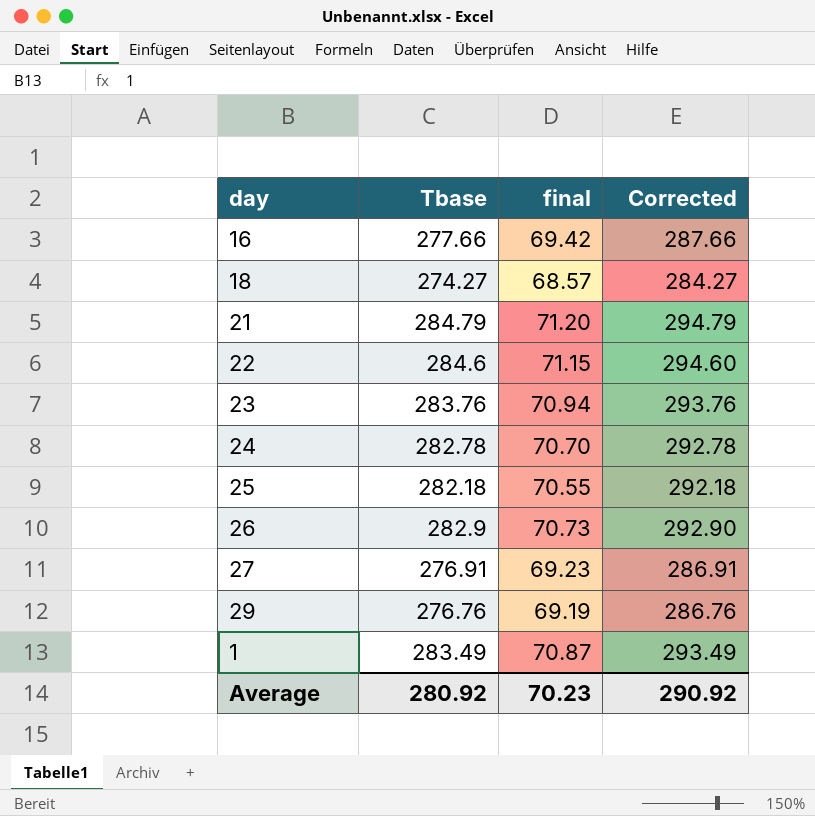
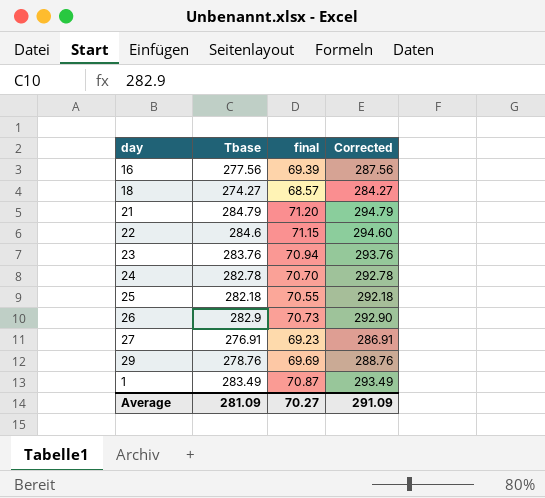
16 | Tbase: 277.66 -> 277.56
16 | final: 69.42 -> 69.39
16 | Corrected: 287.66 -> 287.56
29 | Tbase: 276.76 -> 278.76
29 | final: 69.19 -> 69.69
29 | Corrected: 286.76 -> 288.76
Average | Tbase: 280.92 -> 281.09
Average | final: 70.23 -> 70.27
Average | Corrected: 290.92 -> 291.09

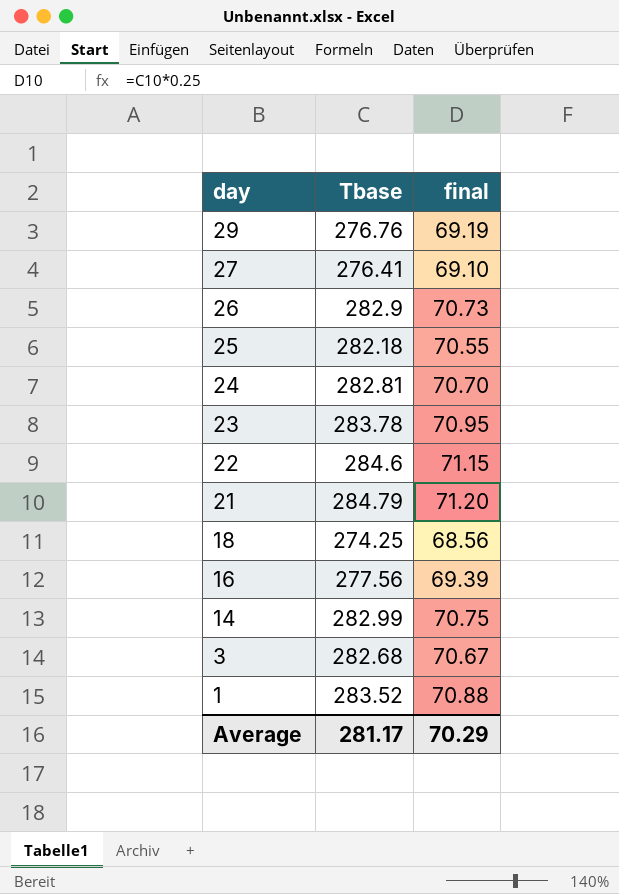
row order: none -> day descending
column Corrected | formula: [Tbase] + 10 -> none
29 | Tbase: 278.76 -> 276.76
29 | final: 69.69 -> 69.19
27 | Tbase: 276.91 -> 276.41
27 | final: 69.23 -> 69.10
24 | Tbase: 282.78 -> 282.81
23 | Tbase: 283.76 -> 283.78
23 | final: 70.94 -> 70.95
18 | Tbase: 274.27 -> 274.25
18 | final: 68.57 -> 68.56
row 14: none -> 282.99 | 70.75
row 3: none -> 282.68 | 70.67
1 | Tbase: 283.49 -> 283.52
1 | final: 70.87 -> 70.88
Average | Tbase: 281.09 -> 281.17
Average | final: 70.27 -> 70.29

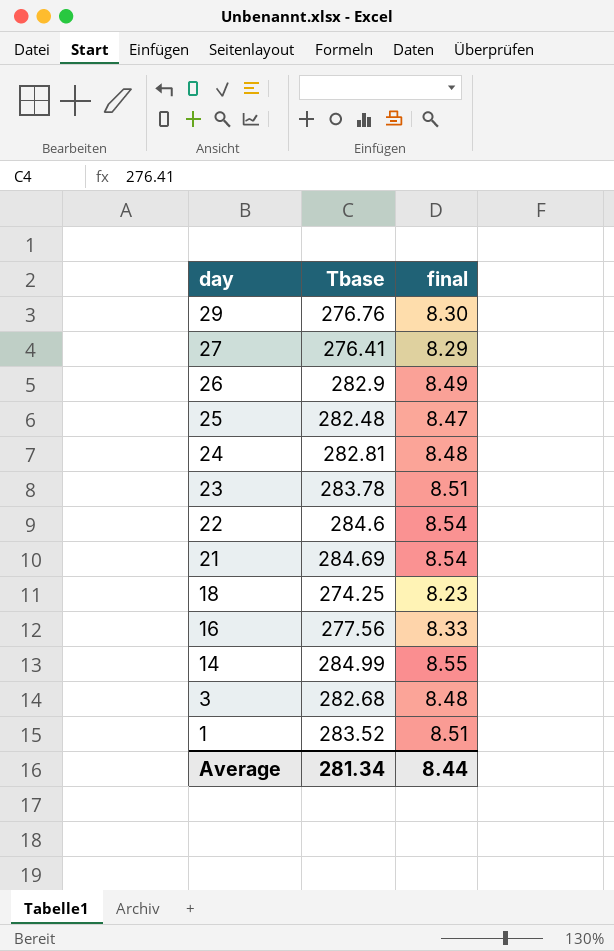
column final | formula: [Tbase] * 0.25 -> [Tbase] * 0.03
25 | Tbase: 282.18 -> 282.48
21 | Tbase: 284.79 -> 284.69
14 | Tbase: 282.99 -> 284.99
Average | Tbase: 281.17 -> 281.34
Average | final: 70.29 -> 8.44

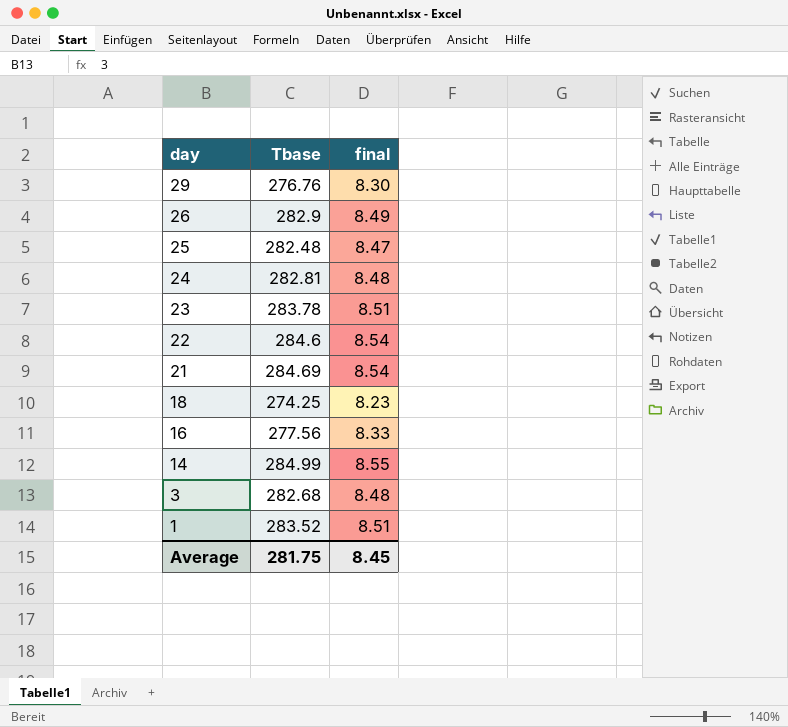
row 27: 276.41 | 8.29 -> none
Average | Tbase: 281.34 -> 281.75
Average | final: 8.44 -> 8.45

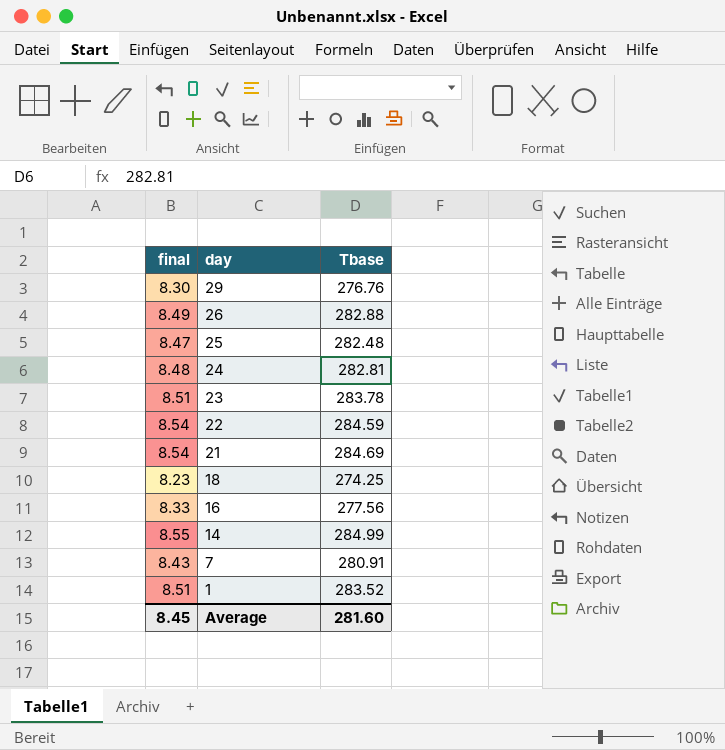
column final | position: 3 -> 1
row 3: 282.68 | 8.48 -> none
26 | Tbase: 282.9 -> 282.88
22 | Tbase: 284.6 -> 284.59
row 7: none -> 8.43 | 280.91
Average | Tbase: 281.75 -> 281.60

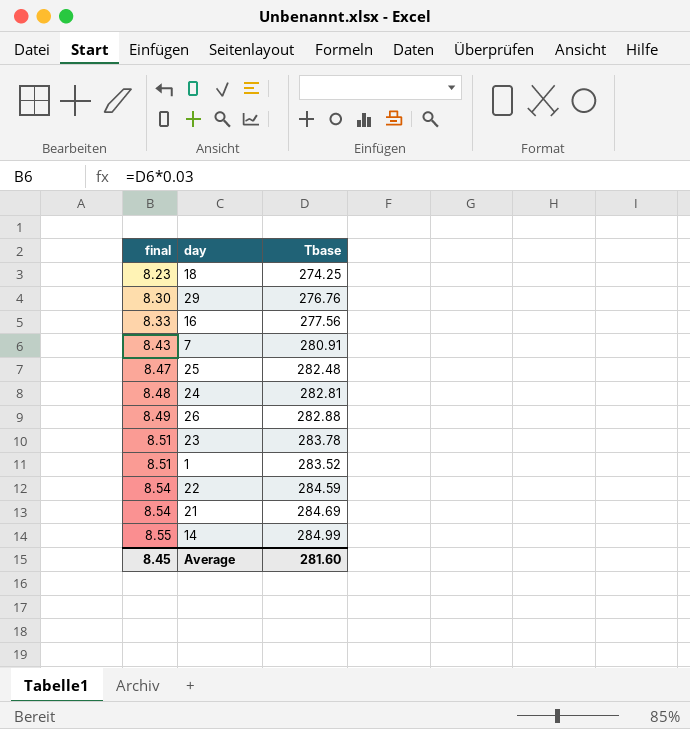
row order: day descending -> final ascending

